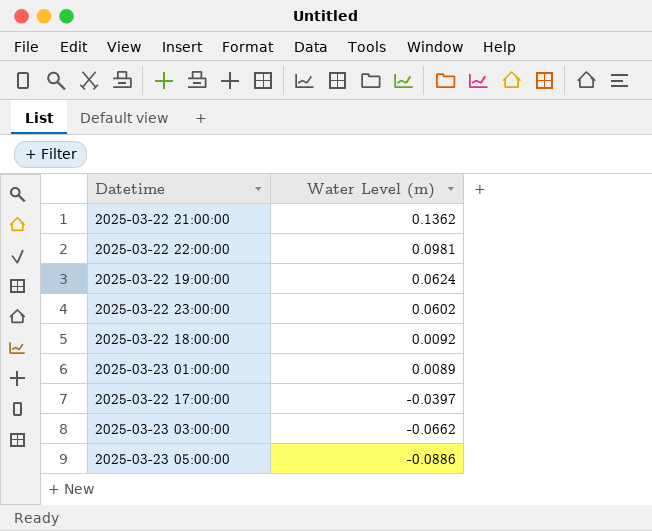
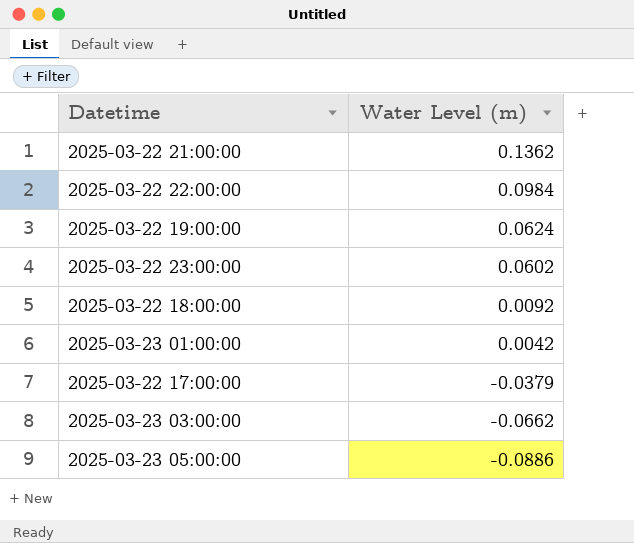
2025-03-22 22:00:00 | Water Level (m): 0.0981 -> 0.0984
2025-03-23 01:00:00 | Water Level (m): 0.0089 -> 0.0042
2025-03-22 17:00:00 | Water Level (m): -0.0397 -> -0.0379

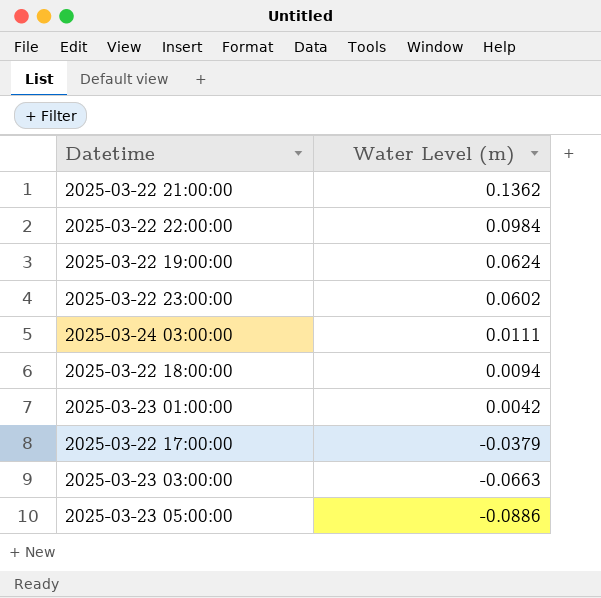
row 2025-03-24 03:00:00: none -> 0.0111
2025-03-22 18:00:00 | Water Level (m): 0.0092 -> 0.0094
2025-03-23 03:00:00 | Water Level (m): -0.0662 -> -0.0663

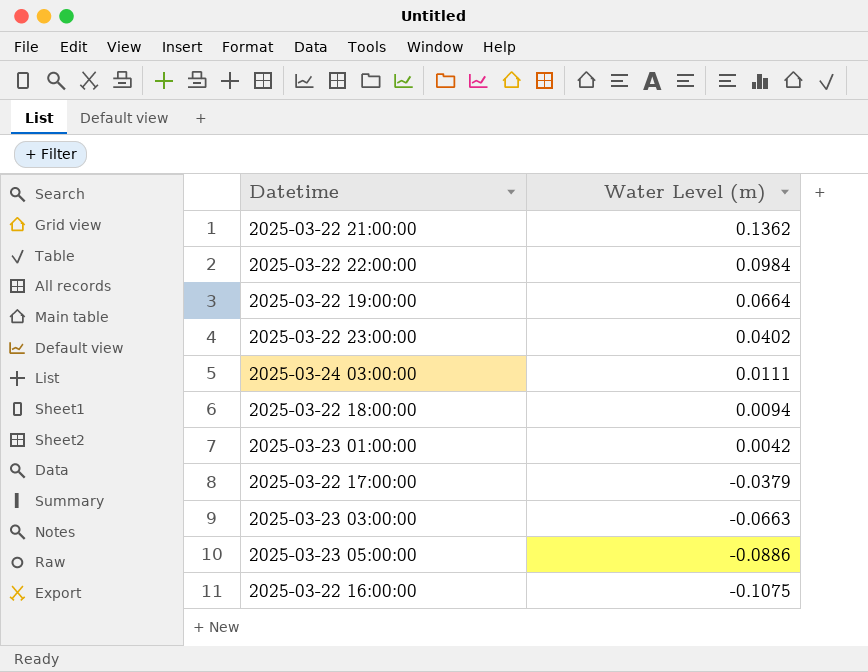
2025-03-22 19:00:00 | Water Level (m): 0.0624 -> 0.0664
2025-03-22 23:00:00 | Water Level (m): 0.0602 -> 0.0402
row 2025-03-22 16:00:00: none -> -0.1075

